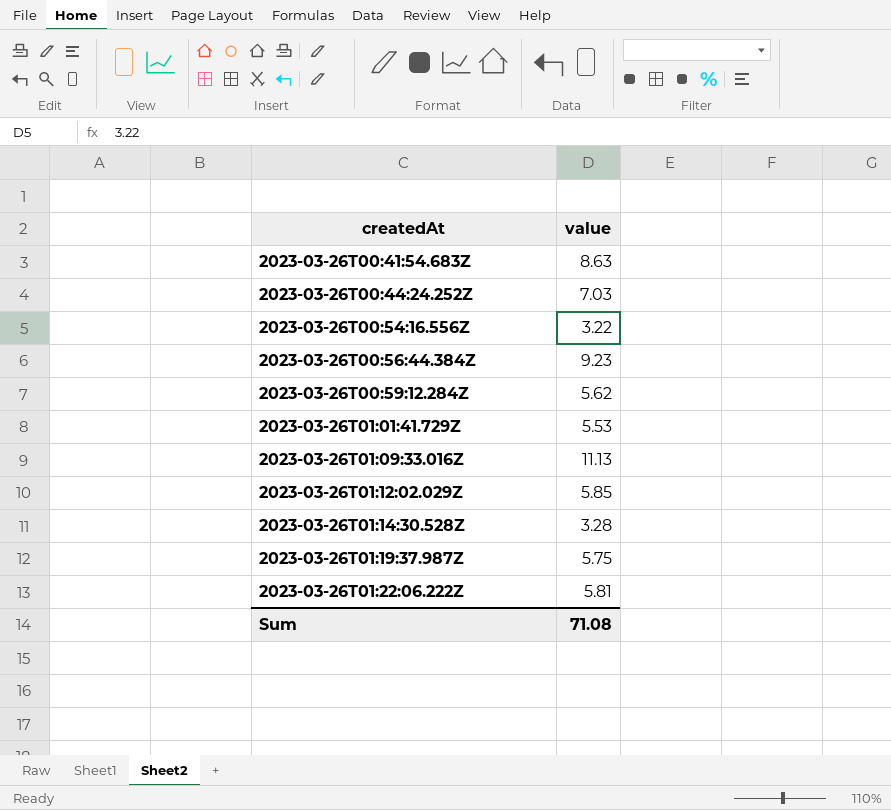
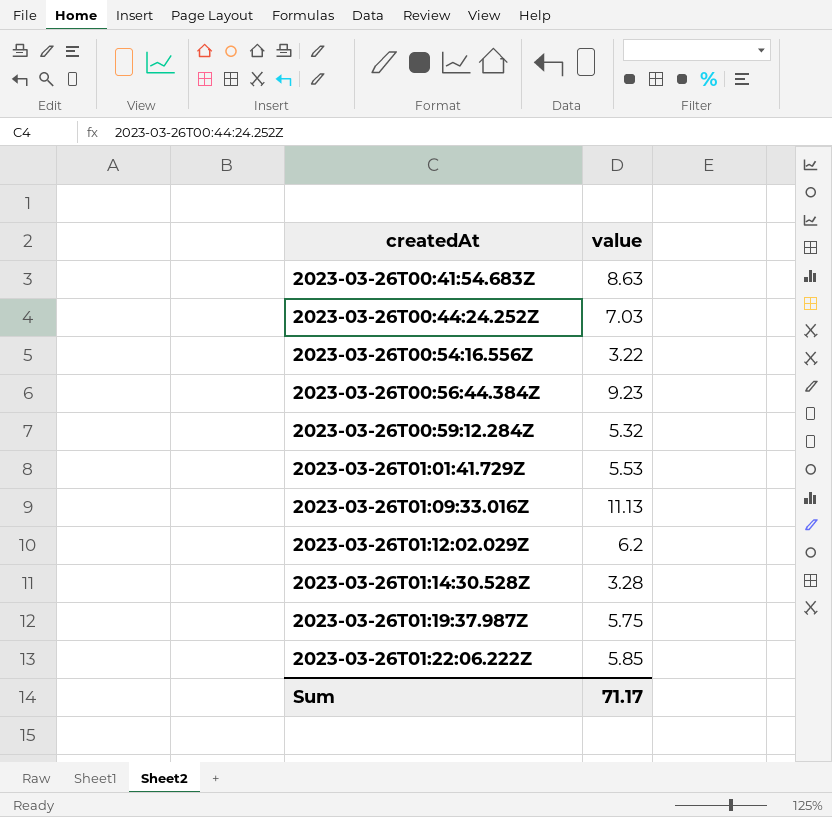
2023-03-26T00:59:12.284Z | value: 5.62 -> 5.32
2023-03-26T01:12:02.029Z | value: 5.85 -> 6.2
2023-03-26T01:22:06.222Z | value: 5.81 -> 5.85
Sum | value: 71.08 -> 71.17

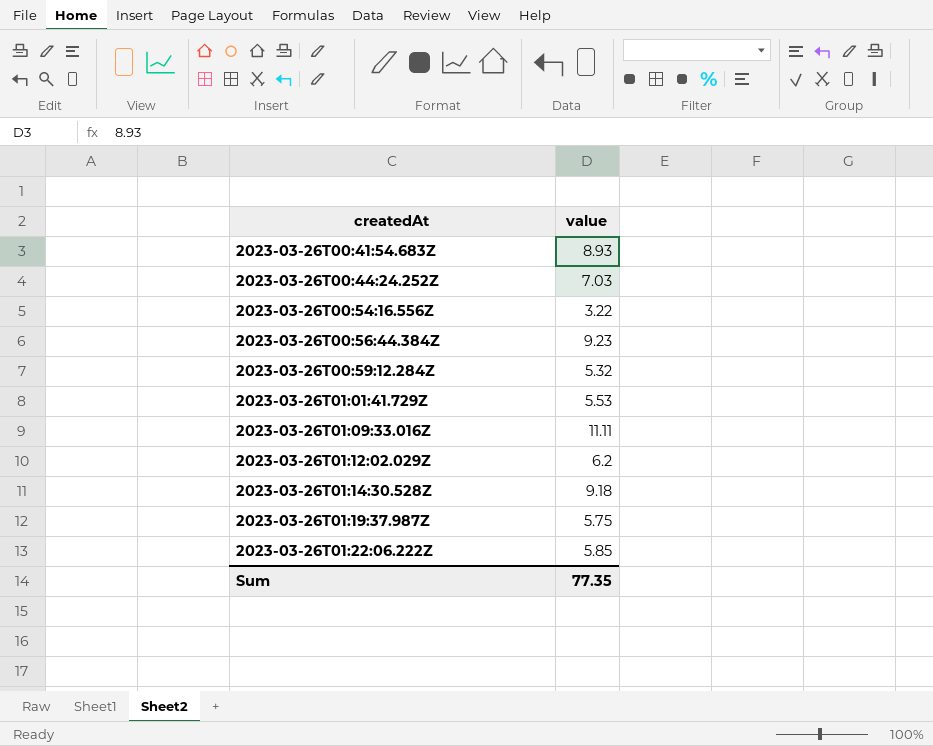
2023-03-26T00:41:54.683Z | value: 8.63 -> 8.93
2023-03-26T01:09:33.016Z | value: 11.13 -> 11.11
2023-03-26T01:14:30.528Z | value: 3.28 -> 9.18
Sum | value: 71.17 -> 77.35

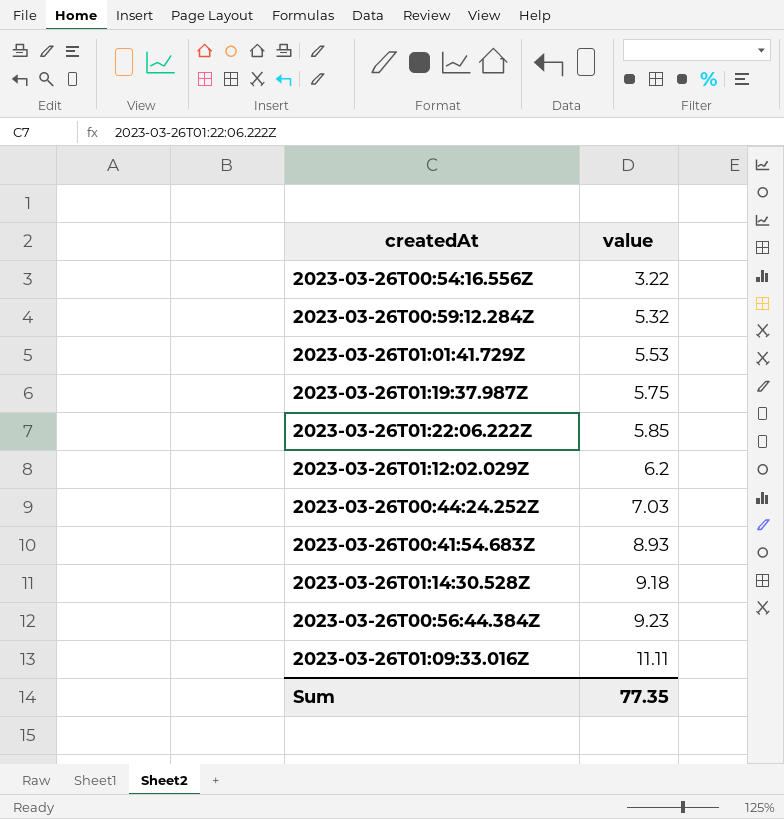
row order: createdAt ascending -> value ascending

